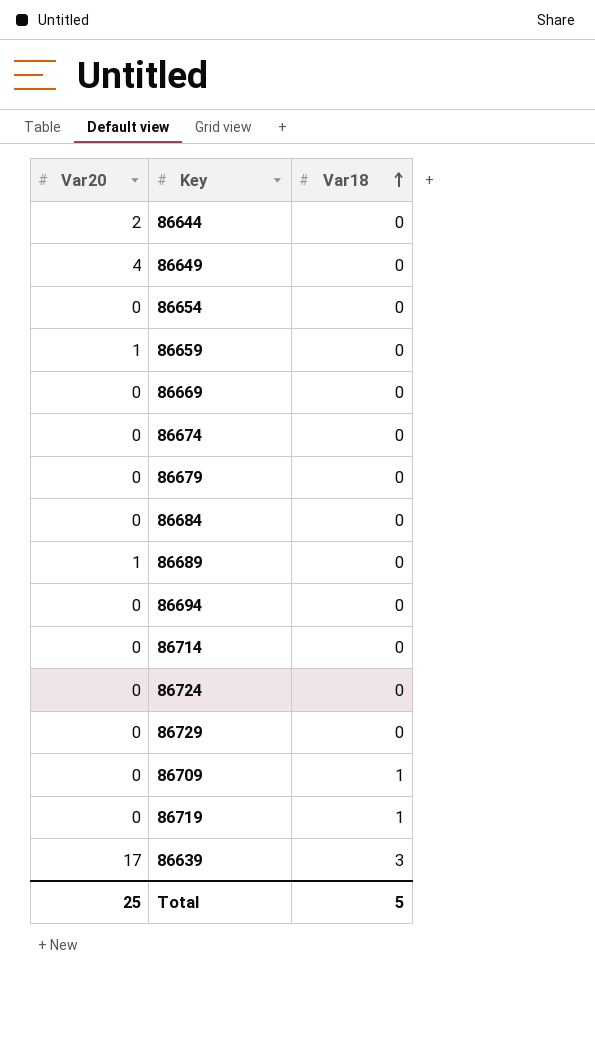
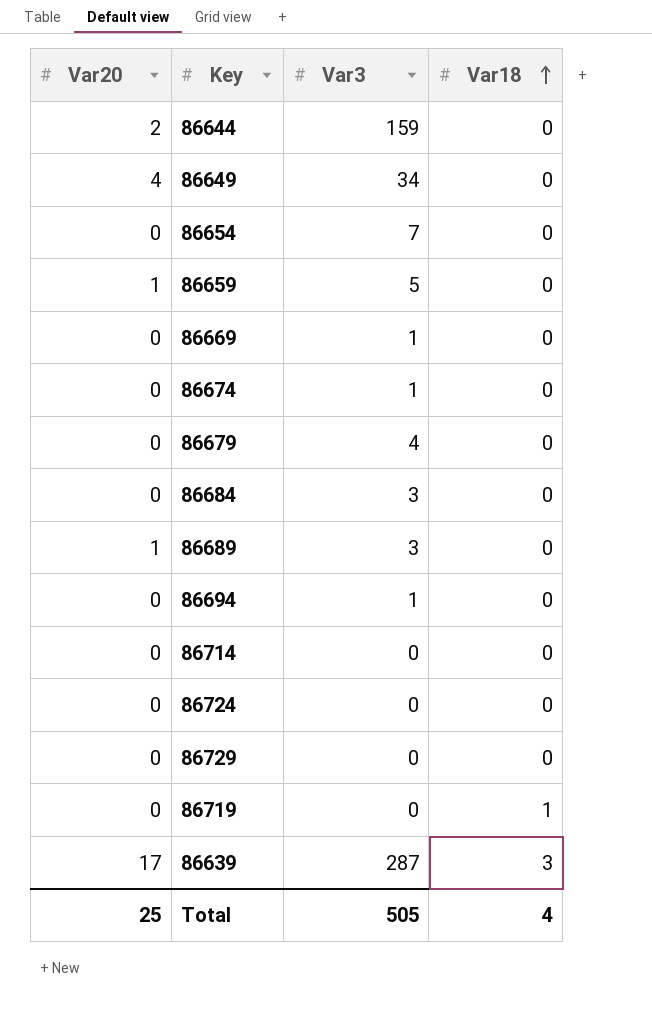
column Var3 | position: none -> 3
row 86709: 0 | 1 -> none
Total | Var18: 5 -> 4

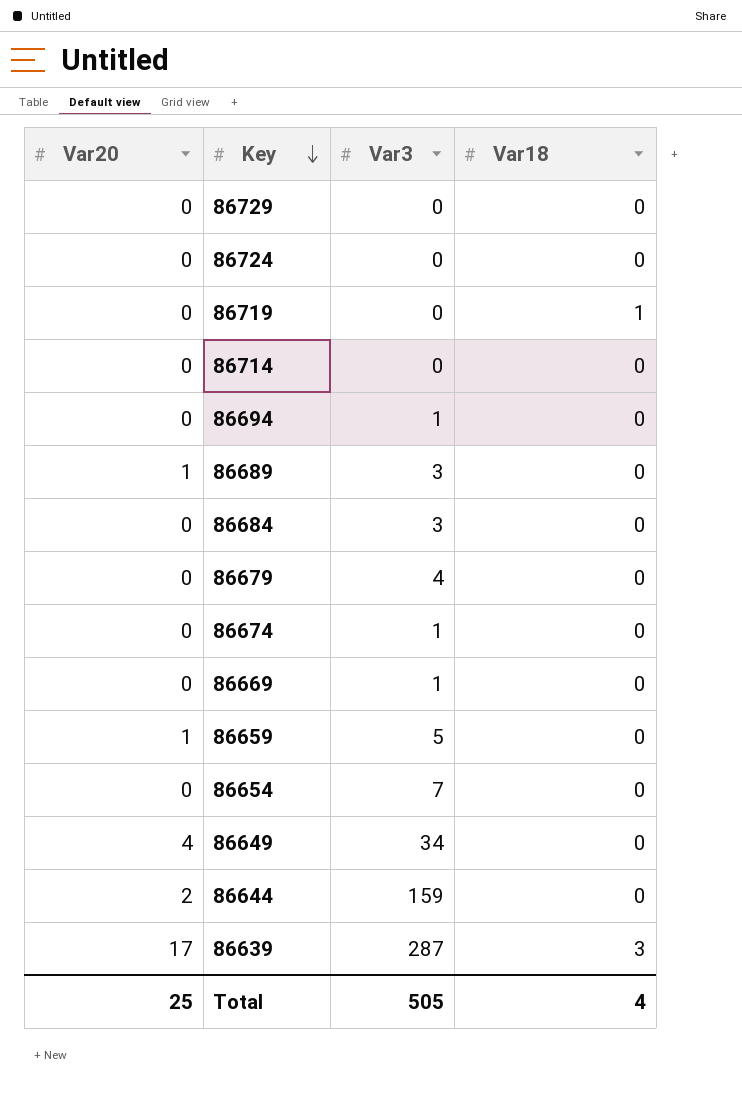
row order: Var18 ascending -> Key descending

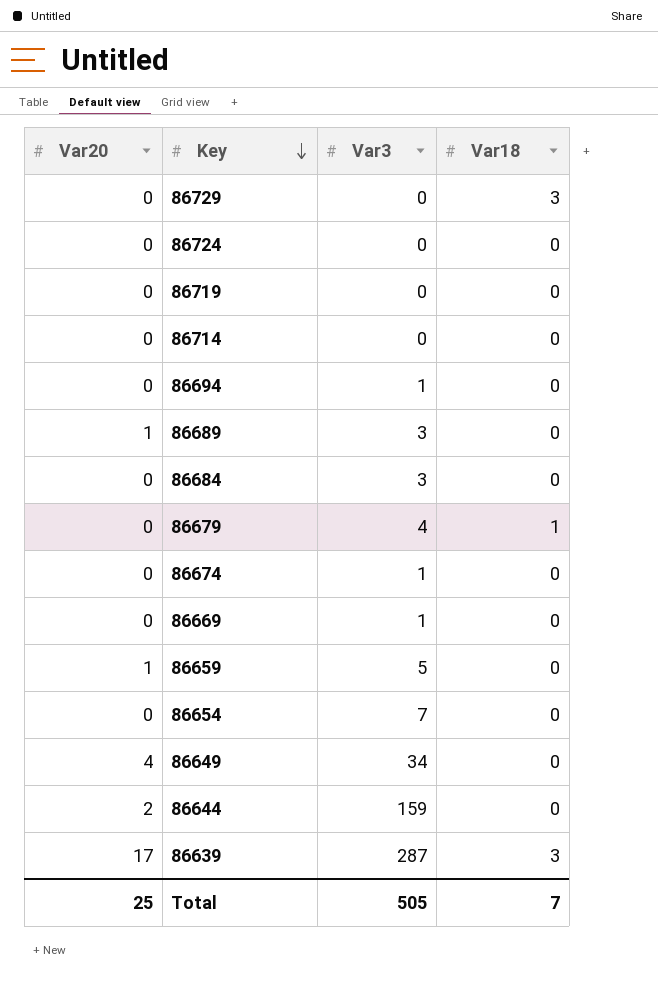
86729 | Var18: 0 -> 3
86719 | Var18: 1 -> 0
86679 | Var18: 0 -> 1
Total | Var18: 4 -> 7

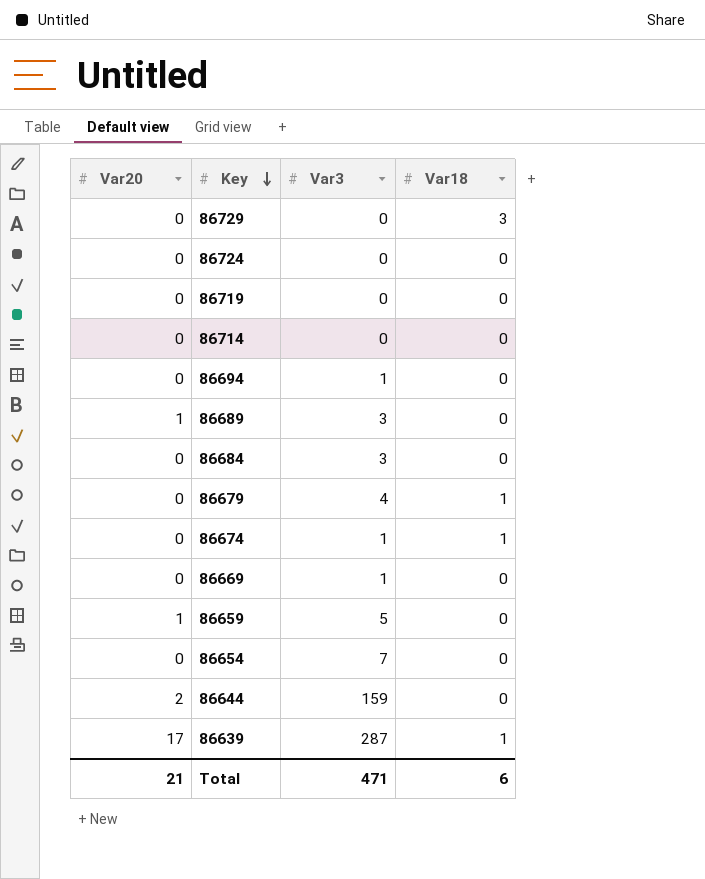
row 86649: 4 | 34 | 0 -> none
86674 | Var18: 0 -> 1
86639 | Var18: 3 -> 1
Total | Var20: 25 -> 21
Total | Var3: 505 -> 471
Total | Var18: 7 -> 6

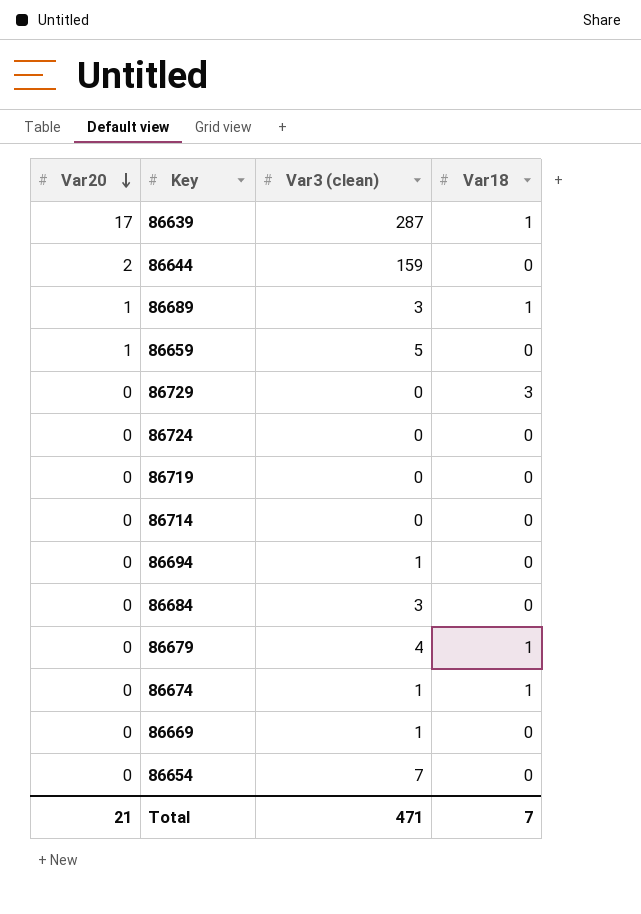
row order: Key descending -> Var20 descending
column name: Var3 -> Var3 (clean)
86689 | Var18: 0 -> 1
Total | Var18: 6 -> 7

